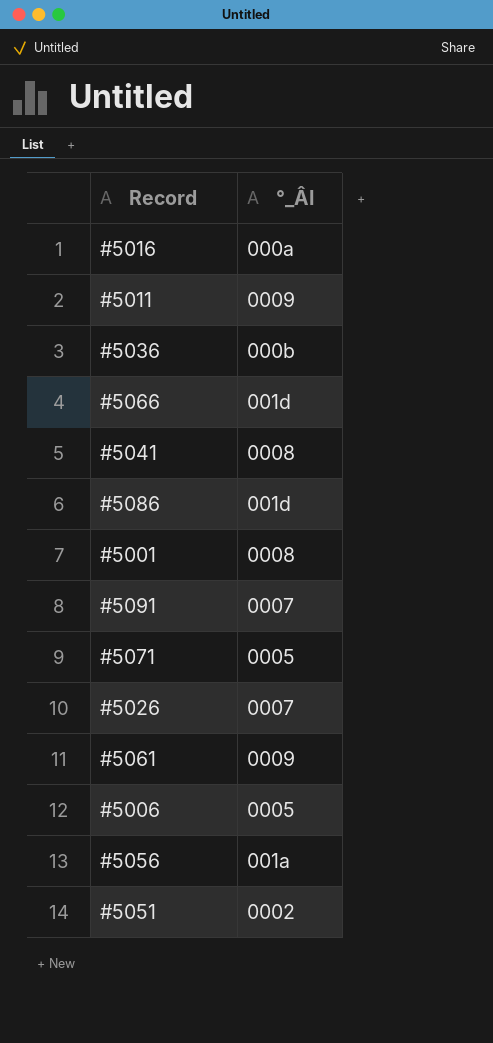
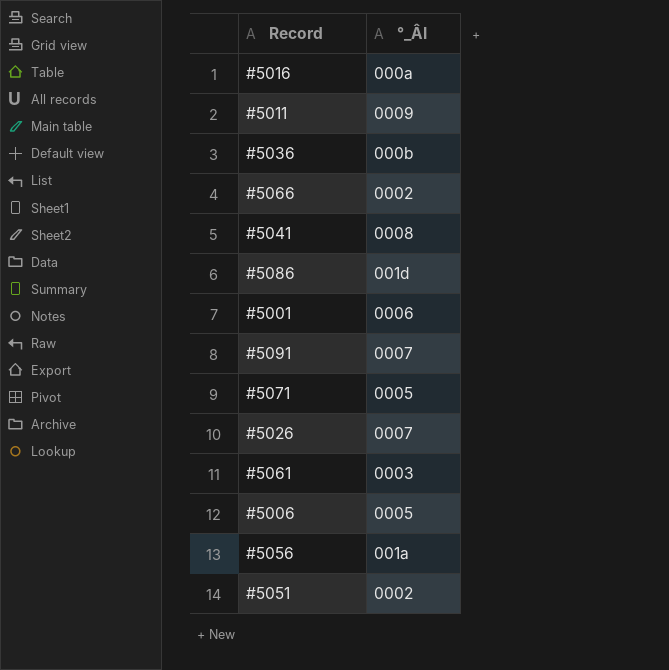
#5066 | °_ÂI: 001d -> 0002
#5001 | °_ÂI: 0008 -> 0006
#5061 | °_ÂI: 0009 -> 0003

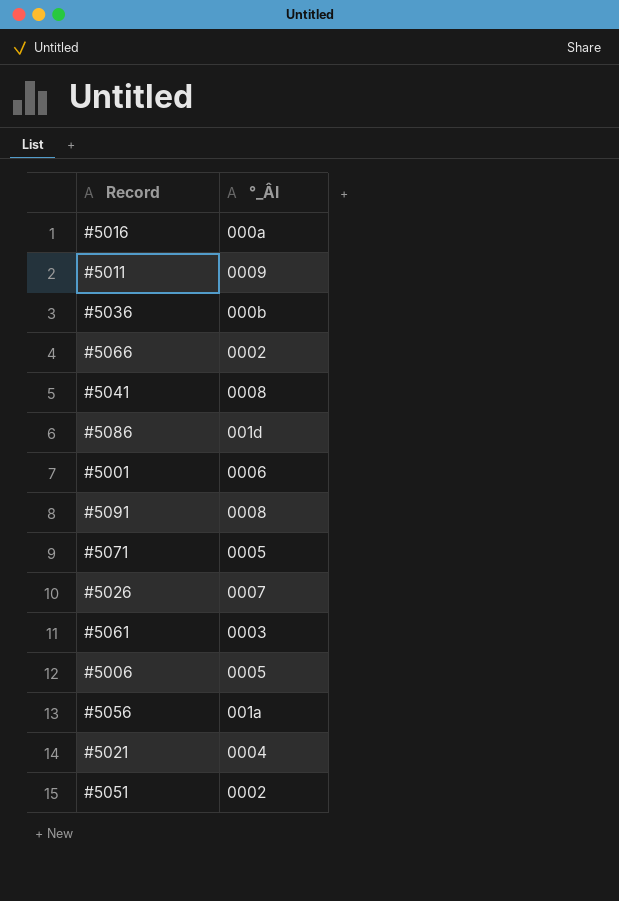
#5091 | °_ÂI: 0007 -> 0008
row #5021: none -> 0004

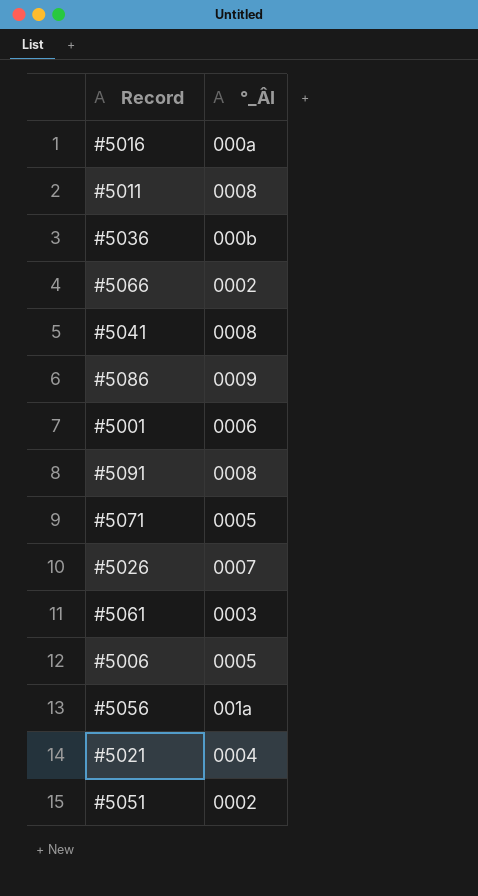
#5011 | °_ÂI: 0009 -> 0008
#5086 | °_ÂI: 001d -> 0009

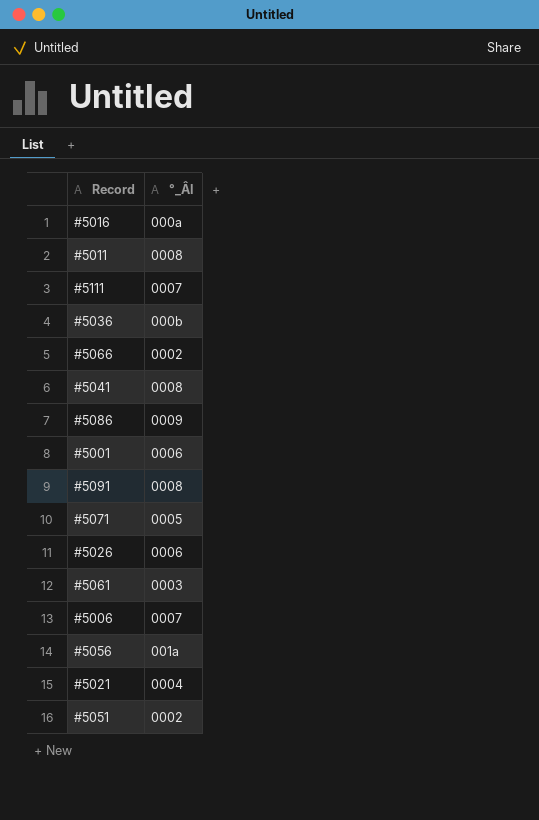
row #5111: none -> 0007
#5026 | °_ÂI: 0007 -> 0006
#5006 | °_ÂI: 0005 -> 0007

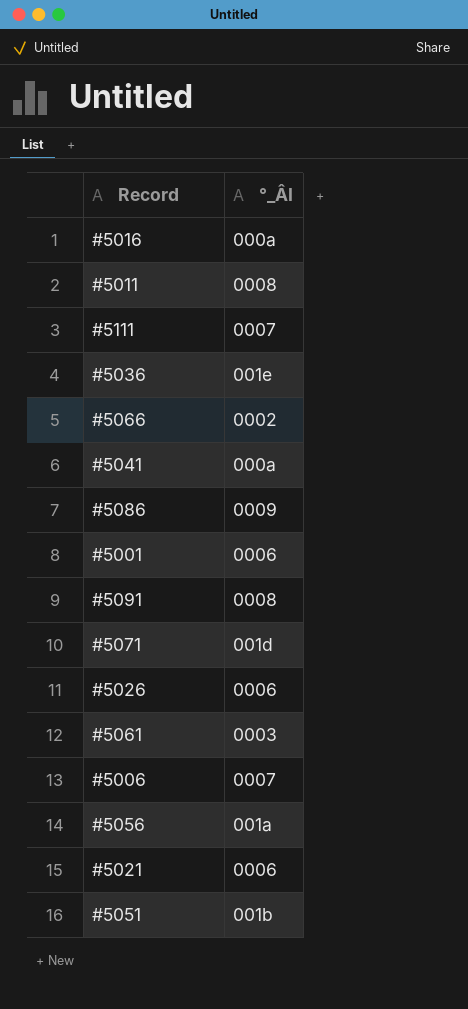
#5036 | °_ÂI: 000b -> 001e
#5041 | °_ÂI: 0008 -> 000a
#5071 | °_ÂI: 0005 -> 001d
#5021 | °_ÂI: 0004 -> 0006
#5051 | °_ÂI: 0002 -> 001b

